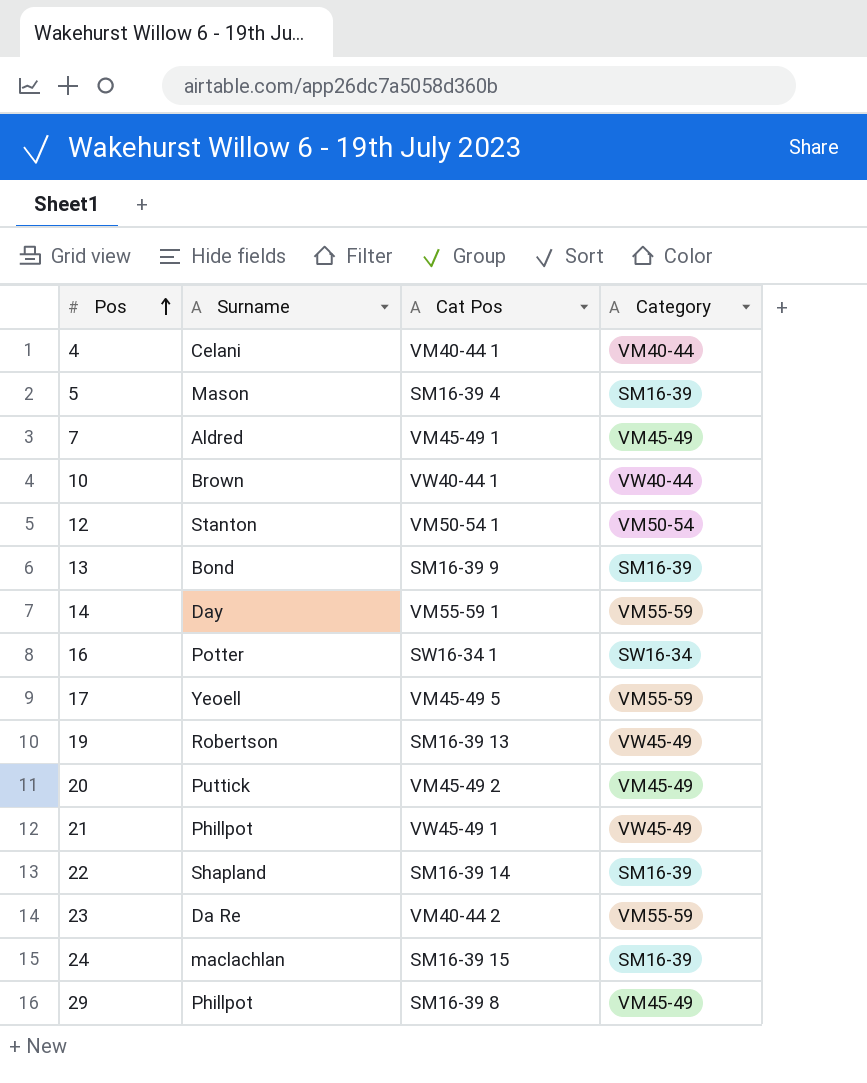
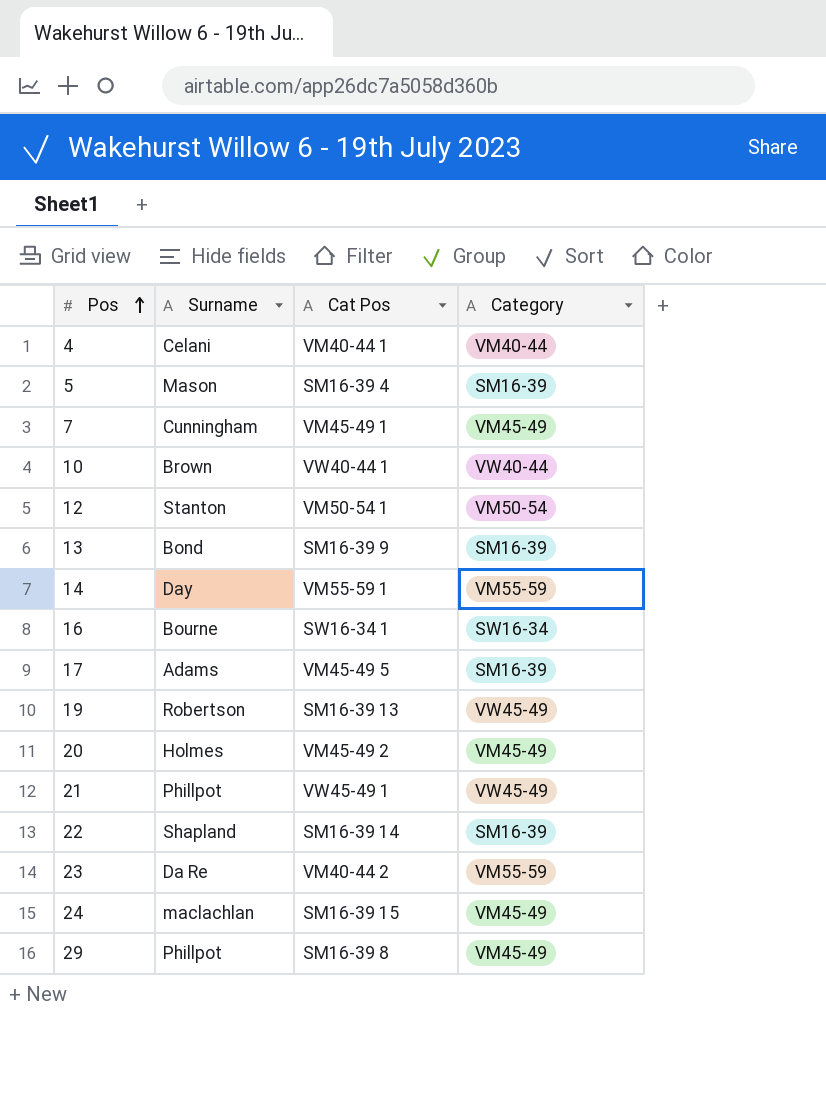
7 | Surname: Aldred -> Cunningham
16 | Surname: Potter -> Bourne
17 | Surname: Yeoell -> Adams
17 | Category: VM55-59 -> SM16-39
20 | Surname: Puttick -> Holmes
24 | Category: SM16-39 -> VM45-49

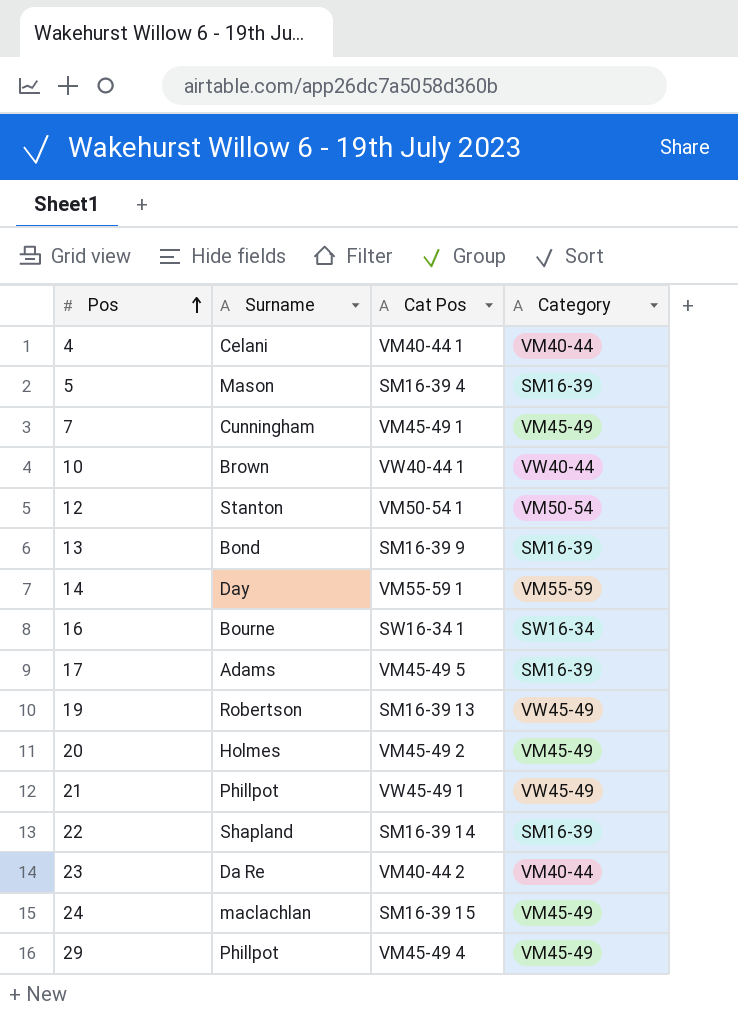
23 | Category: VM55-59 -> VM40-44
29 | Cat Pos: SM16-39 8 -> VM45-49 4

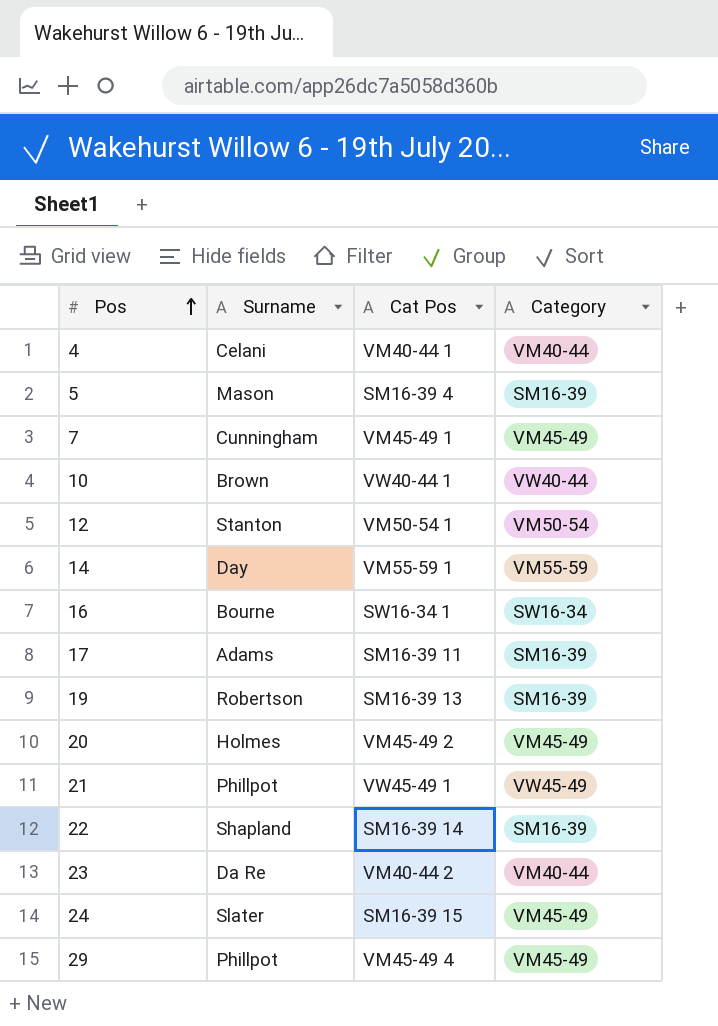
row 13: Bond | SM16-39 9 | SM16-39 -> none
17 | Cat Pos: VM45-49 5 -> SM16-39 11
19 | Category: VW45-49 -> SM16-39
24 | Surname: maclachlan -> Slater

